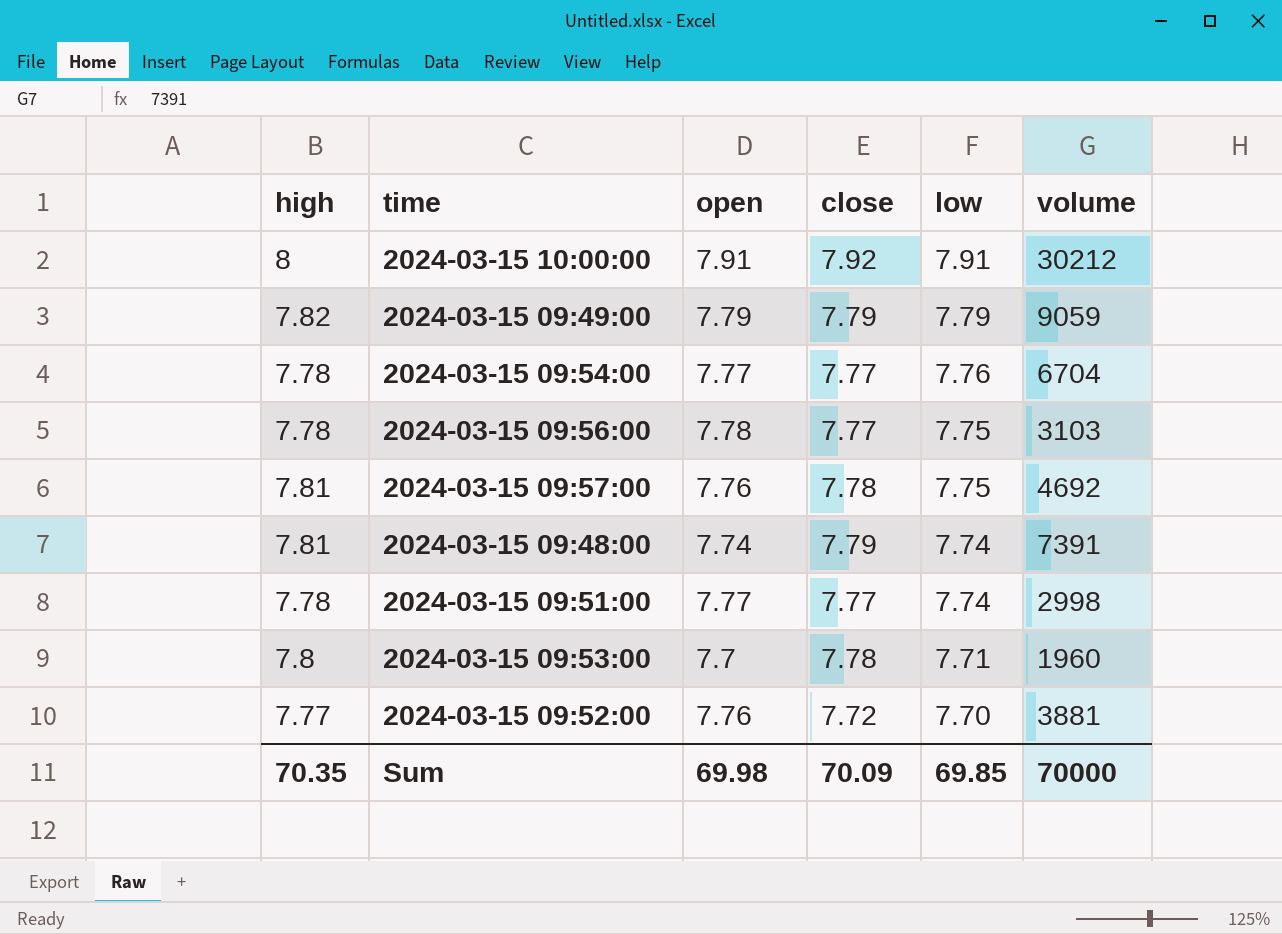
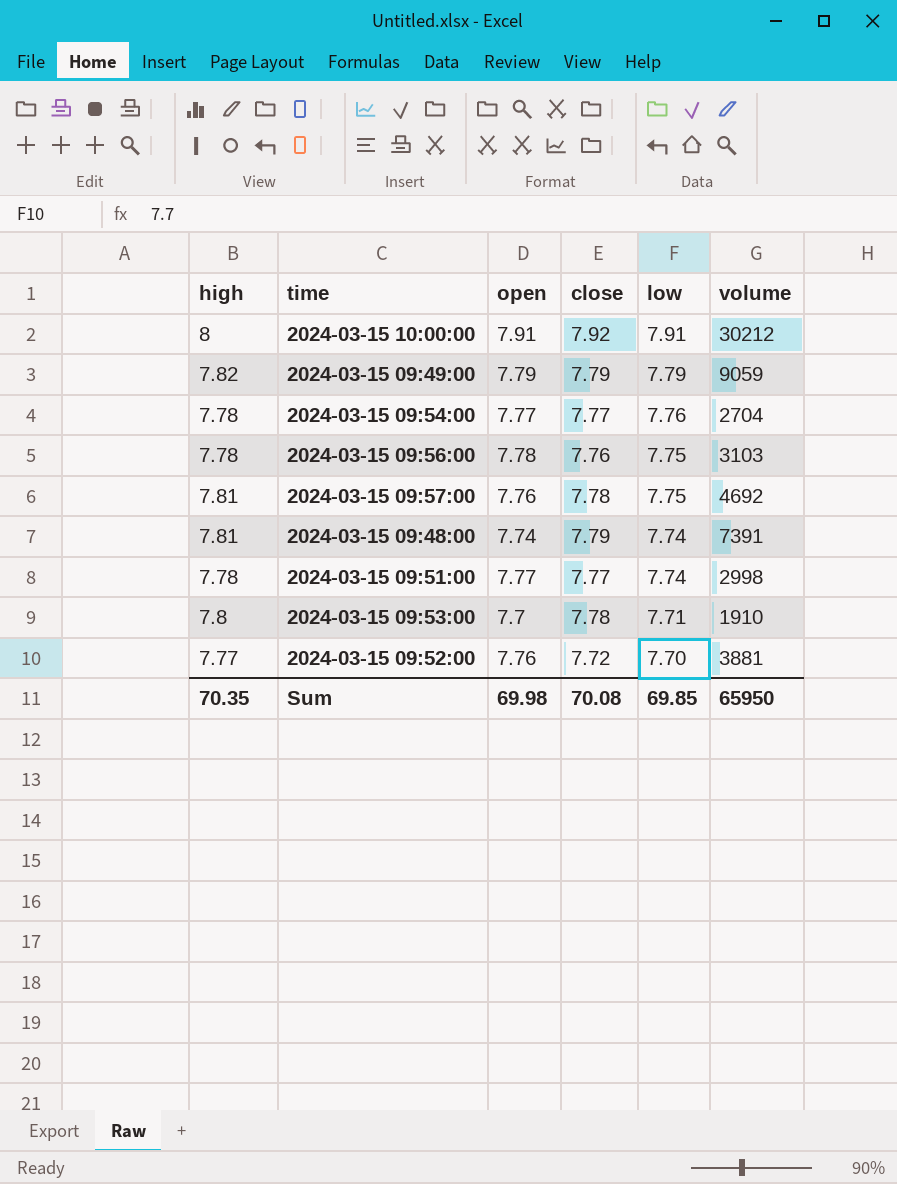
2024-03-15 09:54:00 | volume: 6704 -> 2704
2024-03-15 09:56:00 | close: 7.77 -> 7.76
2024-03-15 09:53:00 | volume: 1960 -> 1910
Sum | close: 70.09 -> 70.08
Sum | volume: 70000 -> 65950

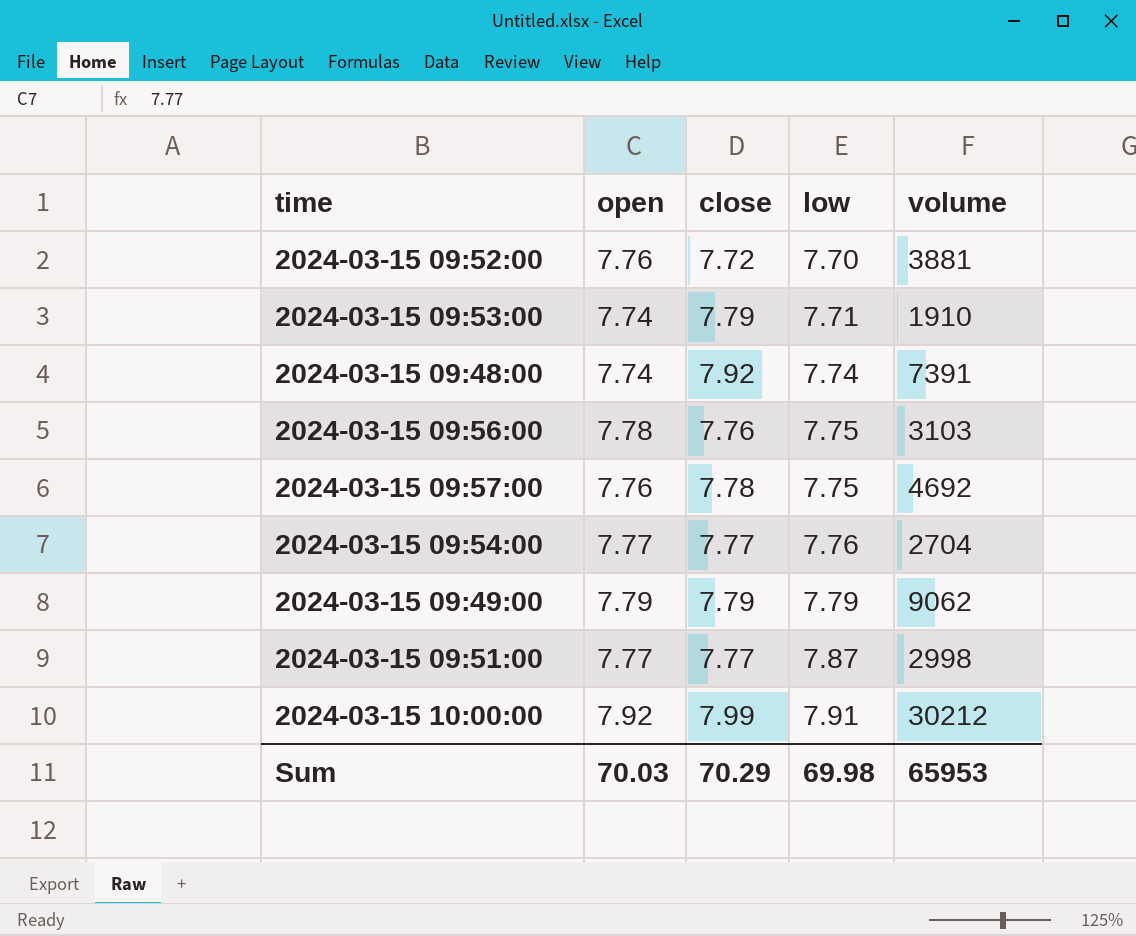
row order: low descending -> low ascending
column high | position: 1 -> none
2024-03-15 09:53:00 | open: 7.7 -> 7.74
2024-03-15 09:53:00 | close: 7.78 -> 7.79
2024-03-15 09:48:00 | close: 7.79 -> 7.92
2024-03-15 09:49:00 | volume: 9059 -> 9062
2024-03-15 09:51:00 | low: 7.74 -> 7.87
2024-03-15 10:00:00 | open: 7.91 -> 7.92
2024-03-15 10:00:00 | close: 7.92 -> 7.99
Sum | open: 69.98 -> 70.03
Sum | close: 70.08 -> 70.29
Sum | low: 69.85 -> 69.98
Sum | volume: 65950 -> 65953

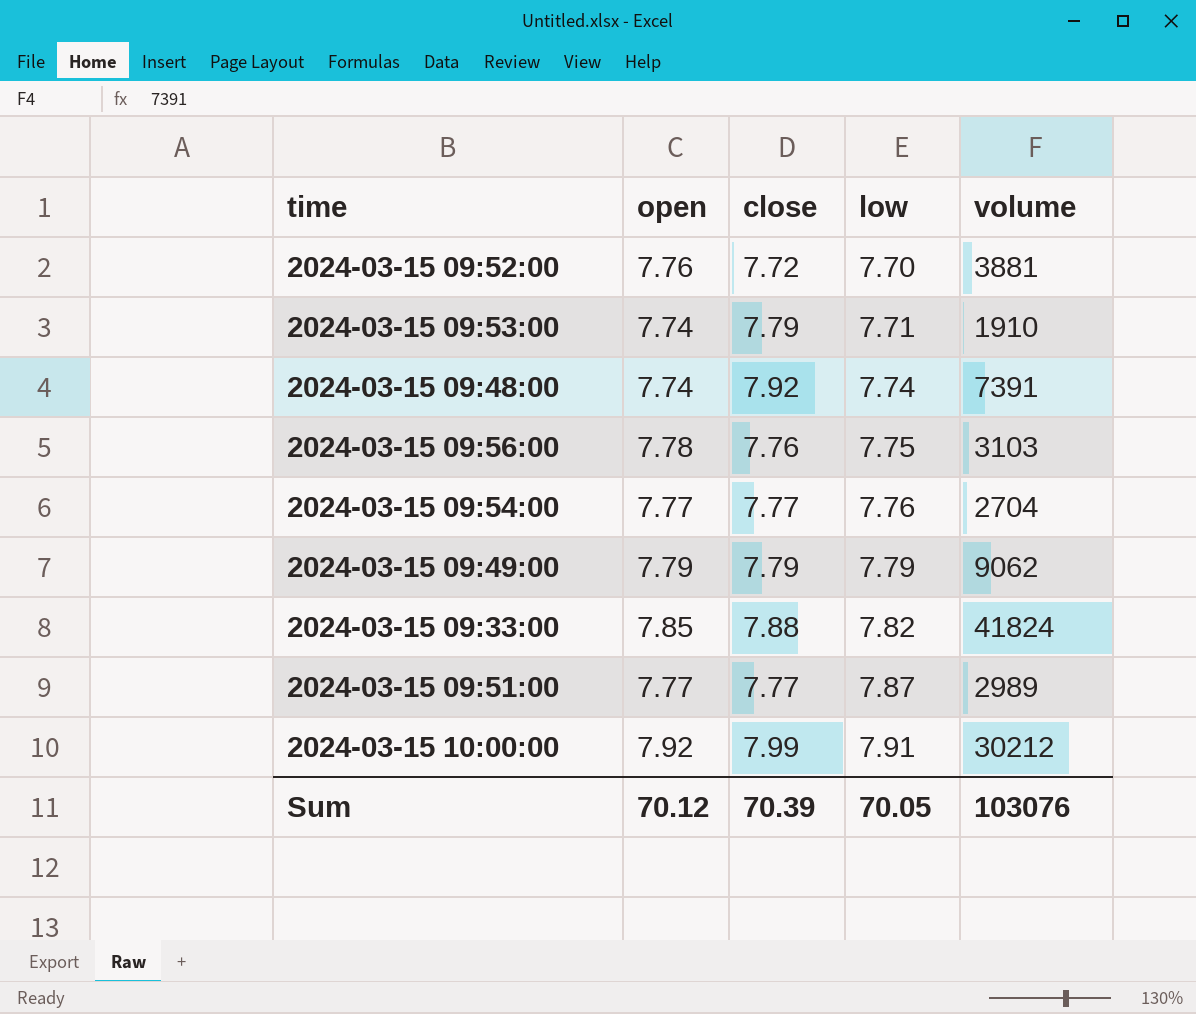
row 2024-03-15 09:57:00: 7.76 | 7.78 | 7.75 | 4692 -> none
row 2024-03-15 09:33:00: none -> 7.85 | 7.88 | 7.82 | 41824
2024-03-15 09:51:00 | volume: 2998 -> 2989
Sum | open: 70.03 -> 70.12
Sum | close: 70.29 -> 70.39
Sum | low: 69.98 -> 70.05
Sum | volume: 65953 -> 103076

